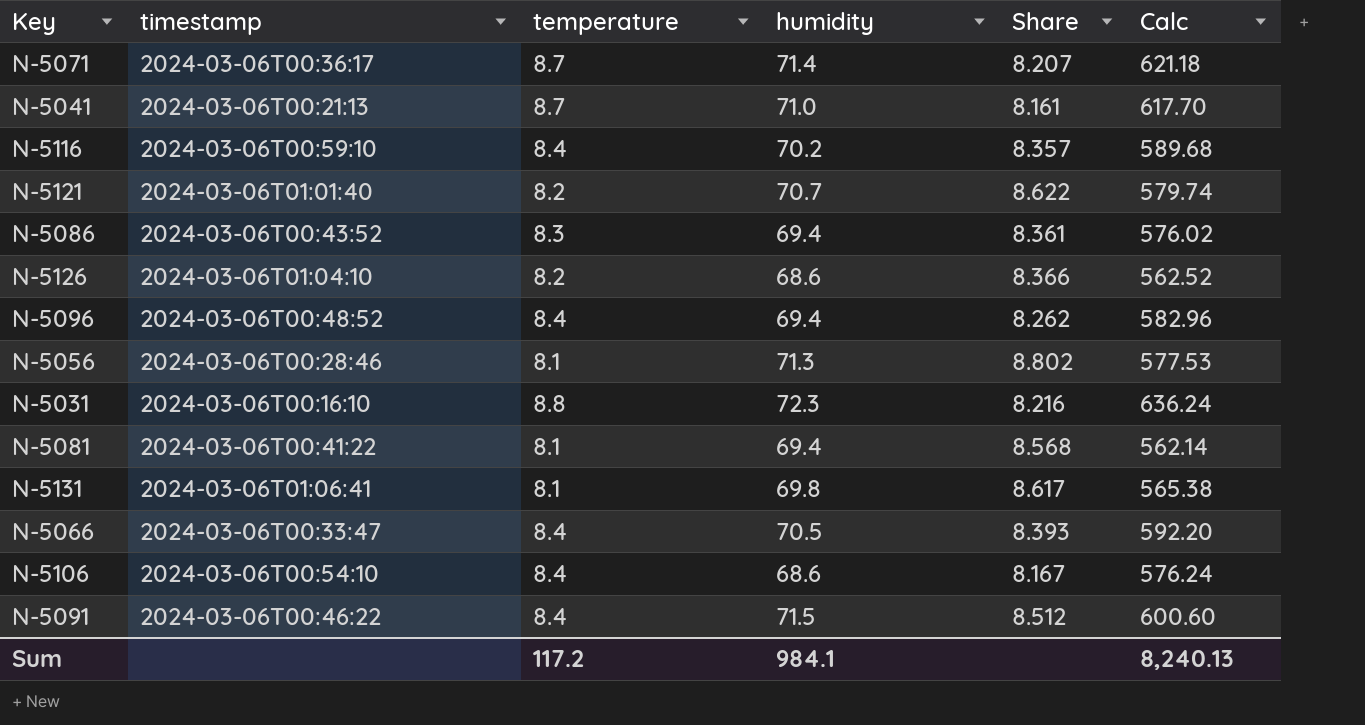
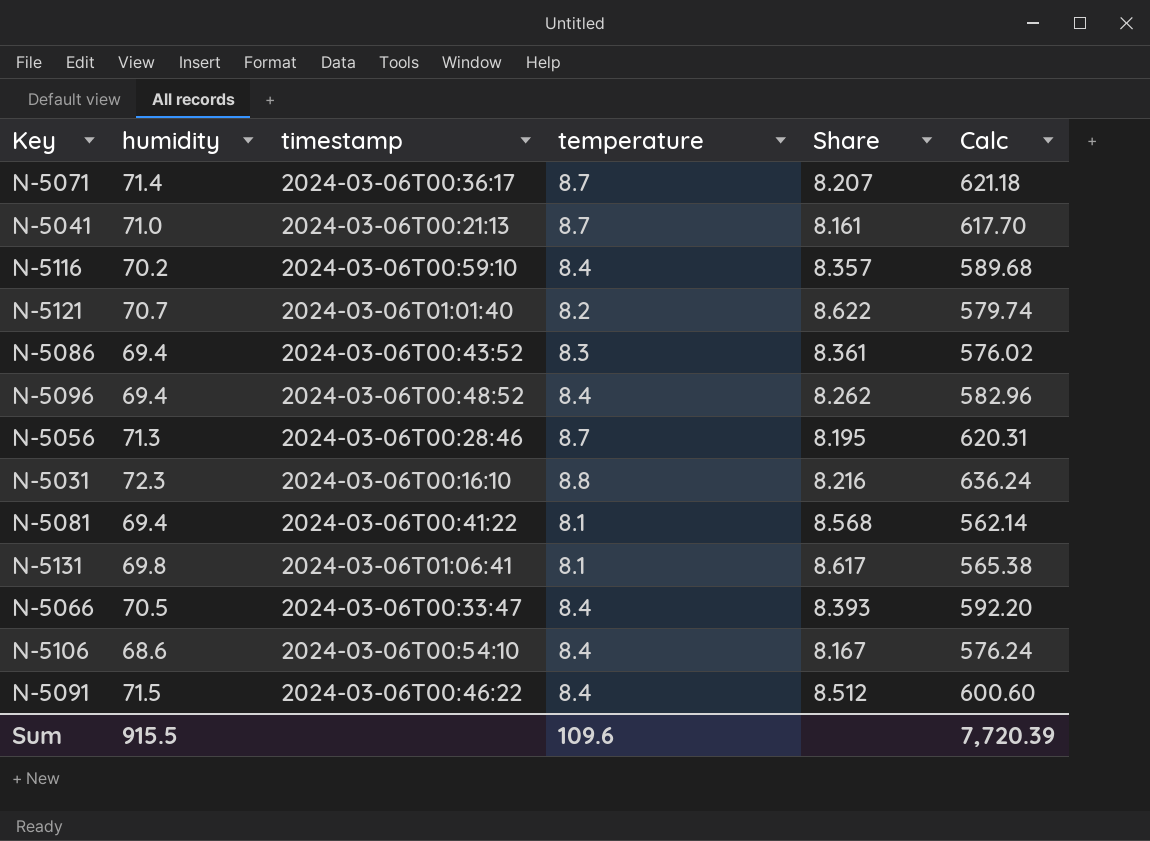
column humidity | position: 4 -> 2
row N-5126: 2024-03-06T01:04:10 | 8.2 | 68.6 | 8.366 | 562.52 -> none
N-5056 | temperature: 8.1 -> 8.7
N-5056 | Share: 8.802 -> 8.195
N-5056 | Calc: 577.53 -> 620.31
Sum | humidity: 984.1 -> 915.5
Sum | temperature: 117.2 -> 109.6
Sum | Calc: 8,240.13 -> 7,720.39

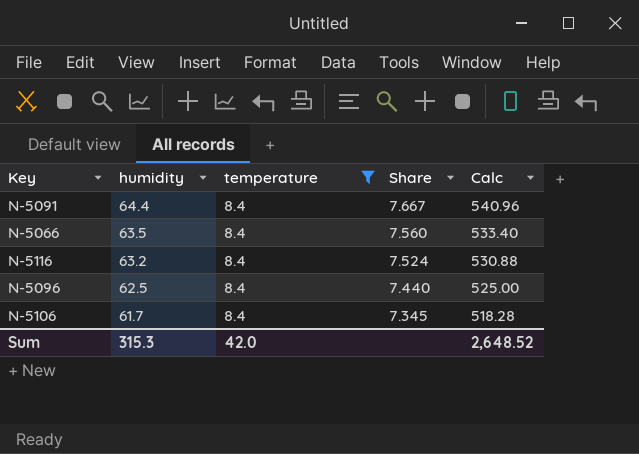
filter: none -> temperature = 8.4
row order: none -> humidity descending
column timestamp | position: 3 -> none
N-5091 | humidity: 71.5 -> 64.4
N-5091 | Share: 8.512 -> 7.667
N-5091 | Calc: 600.60 -> 540.96
N-5066 | humidity: 70.5 -> 63.5
N-5066 | Share: 8.393 -> 7.560
N-5066 | Calc: 592.20 -> 533.40
N-5116 | humidity: 70.2 -> 63.2
N-5116 | Share: 8.357 -> 7.524
N-5116 | Calc: 589.68 -> 530.88
N-5096 | humidity: 69.4 -> 62.5
N-5096 | Share: 8.262 -> 7.440
N-5096 | Calc: 582.96 -> 525.00
N-5106 | humidity: 68.6 -> 61.7
N-5106 | Share: 8.167 -> 7.345
N-5106 | Calc: 576.24 -> 518.28
Sum | humidity: 915.5 -> 315.3
Sum | temperature: 109.6 -> 42.0
Sum | Calc: 7,720.39 -> 2,648.52

